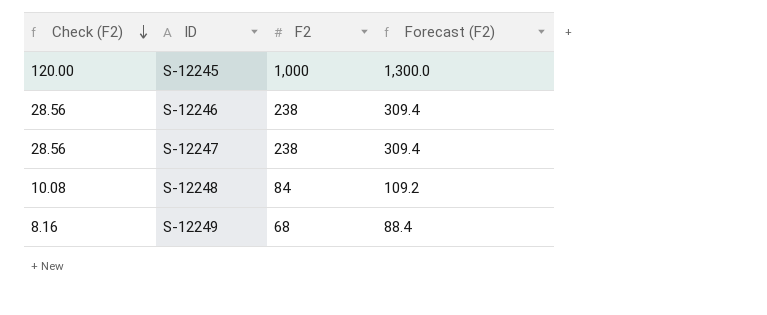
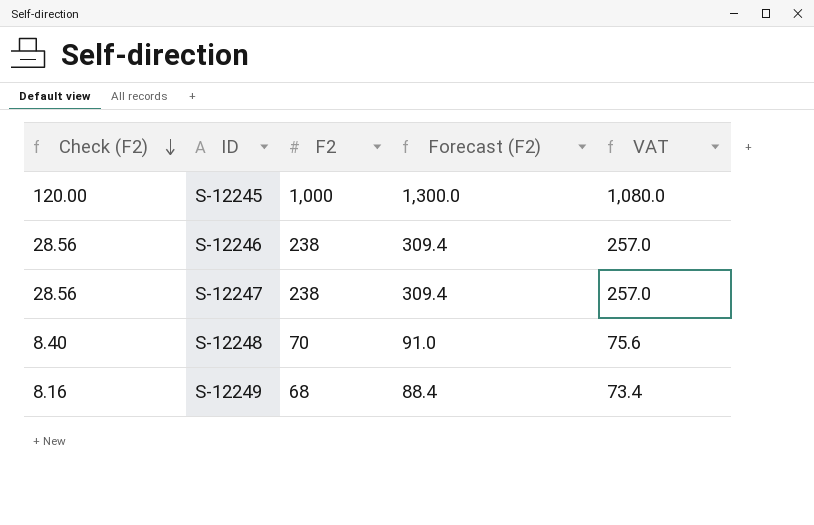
column VAT | formula: none -> [F2] * 1.08
S-12248 | Check (F2): 10.08 -> 8.40
S-12248 | F2: 84 -> 70
S-12248 | Forecast (F2): 109.2 -> 91.0

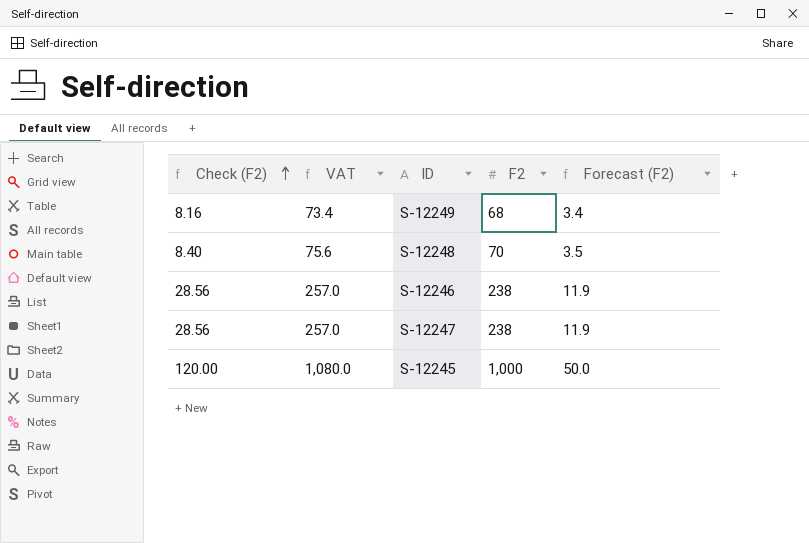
row order: Check (F2) descending -> Check (F2) ascending
column VAT | position: 5 -> 2
column Forecast (F2) | formula: [F2] * 1.3 -> [F2] * 0.05

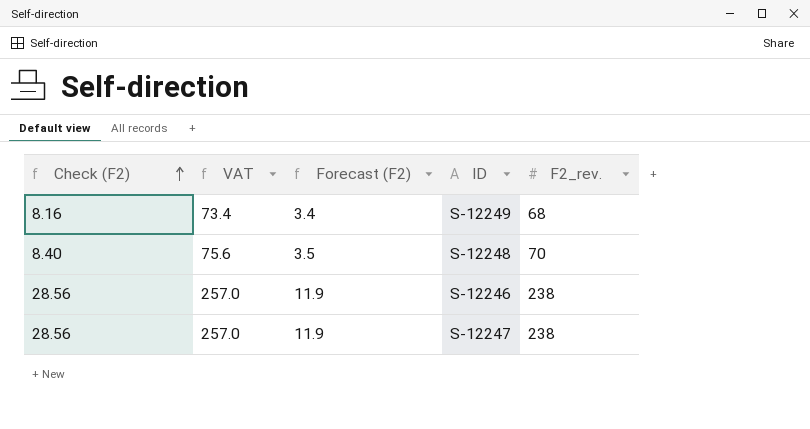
column Forecast (F2) | position: 5 -> 3
column name: F2 -> F2_rev.
row S-12245: 120.00 | 1,080.0 | 1,000 | 50.0 -> none

